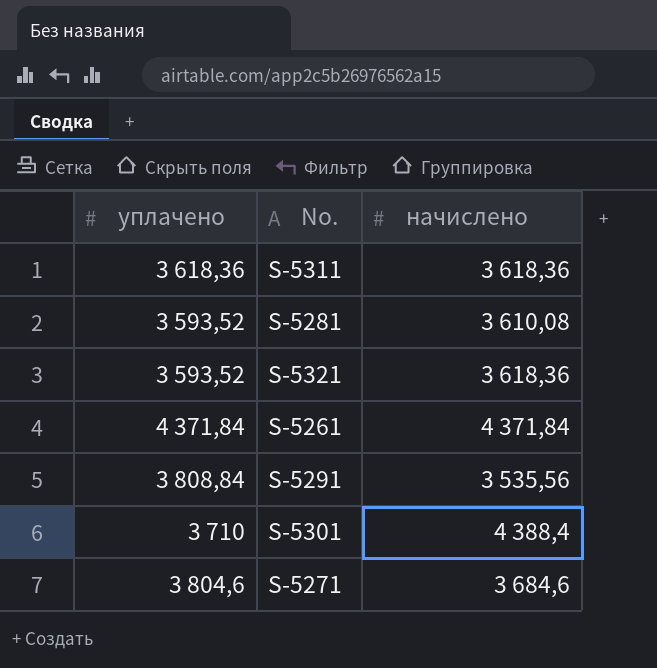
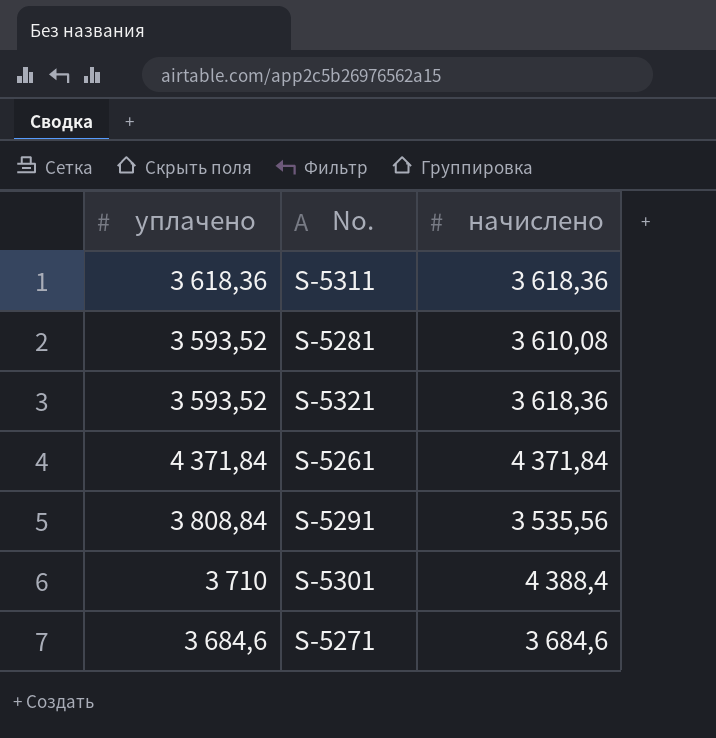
S-5271 | уплачено: 3 804,6 -> 3 684,6

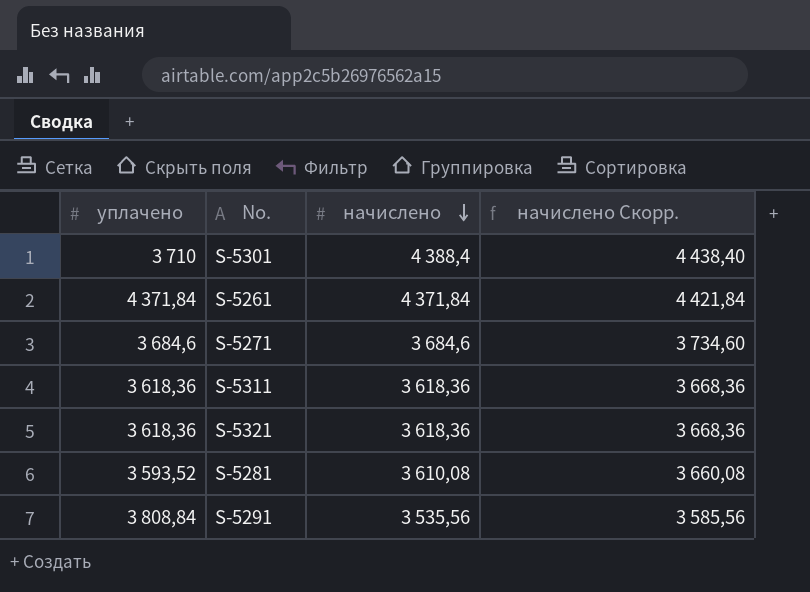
row order: none -> начислено descending
column начислено Скорр. | formula: none -> [начислено] + 50
S-5321 | уплачено: 3 593,52 -> 3 618,36

